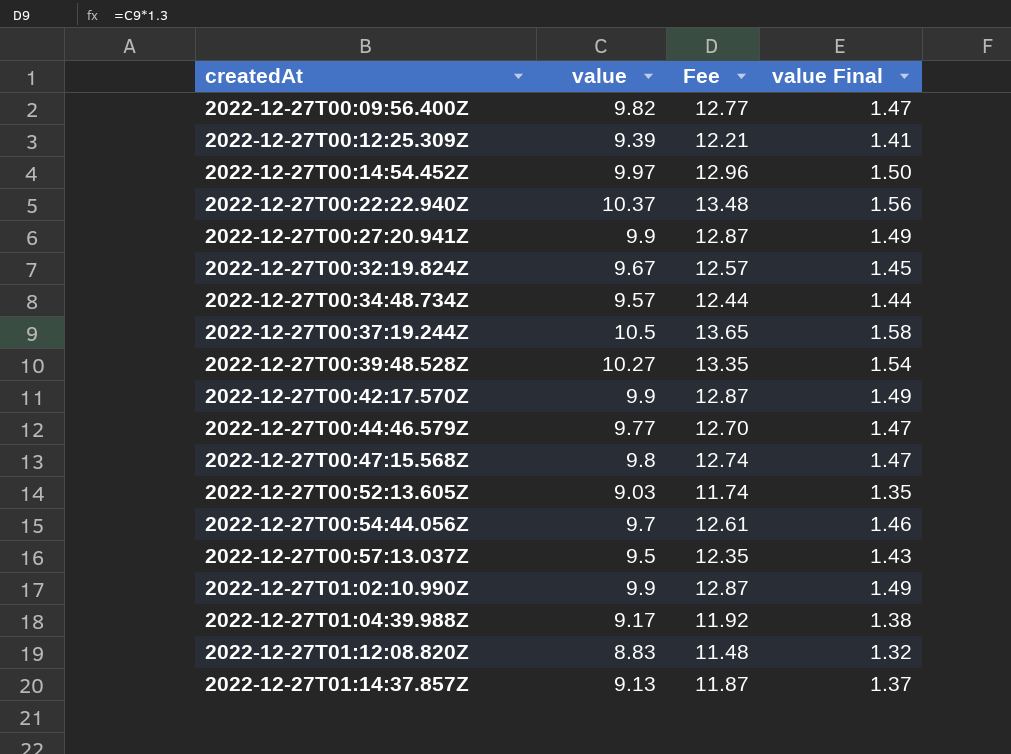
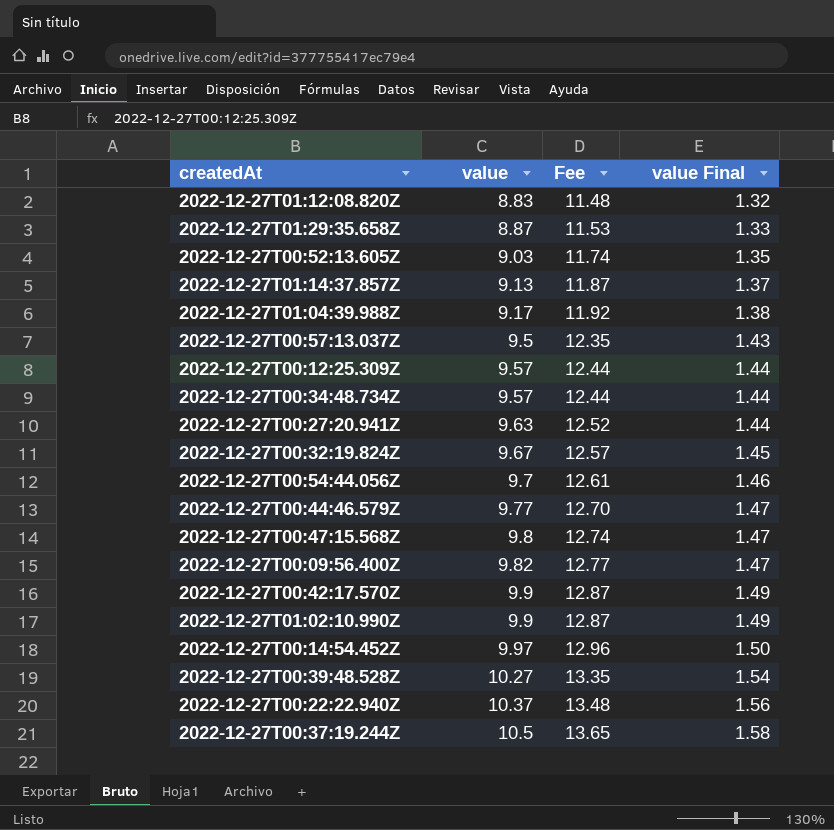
row order: createdAt ascending -> value ascending
row 2022-12-27T01:29:35.658Z: none -> 8.87 | 11.53 | 1.33
2022-12-27T00:12:25.309Z | value: 9.39 -> 9.57
2022-12-27T00:12:25.309Z | Fee: 12.21 -> 12.44
2022-12-27T00:12:25.309Z | value Final: 1.41 -> 1.44
2022-12-27T00:27:20.941Z | value: 9.9 -> 9.63
2022-12-27T00:27:20.941Z | Fee: 12.87 -> 12.52
2022-12-27T00:27:20.941Z | value Final: 1.49 -> 1.44

